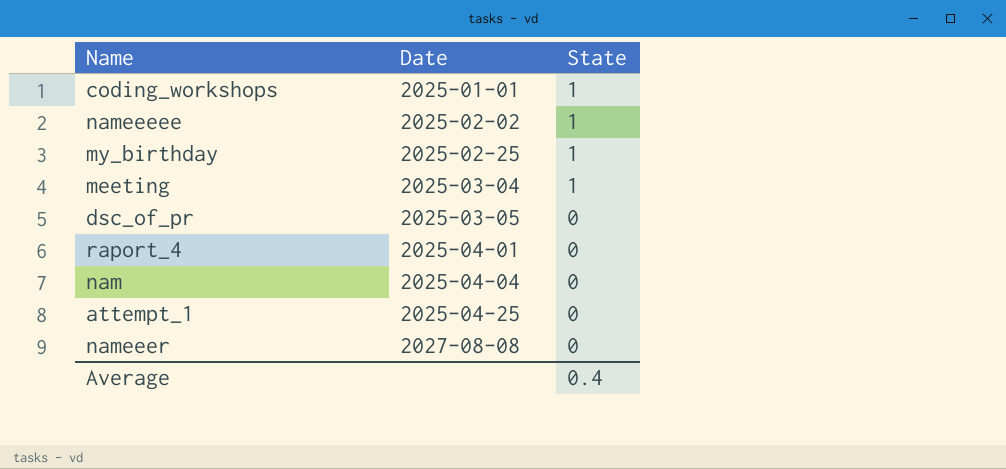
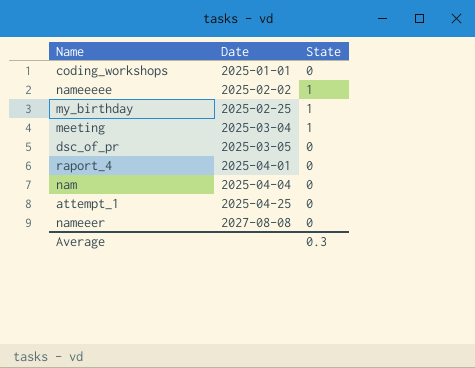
coding_workshops | State: 1 -> 0
Average | State: 0.4 -> 0.3

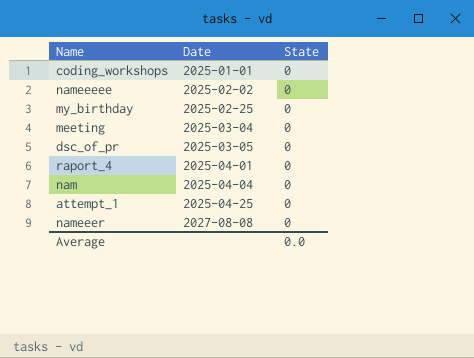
nameeeee | State: 1 -> 0
my_birthday | State: 1 -> 0
meeting | State: 1 -> 0
Average | State: 0.3 -> 0.0

